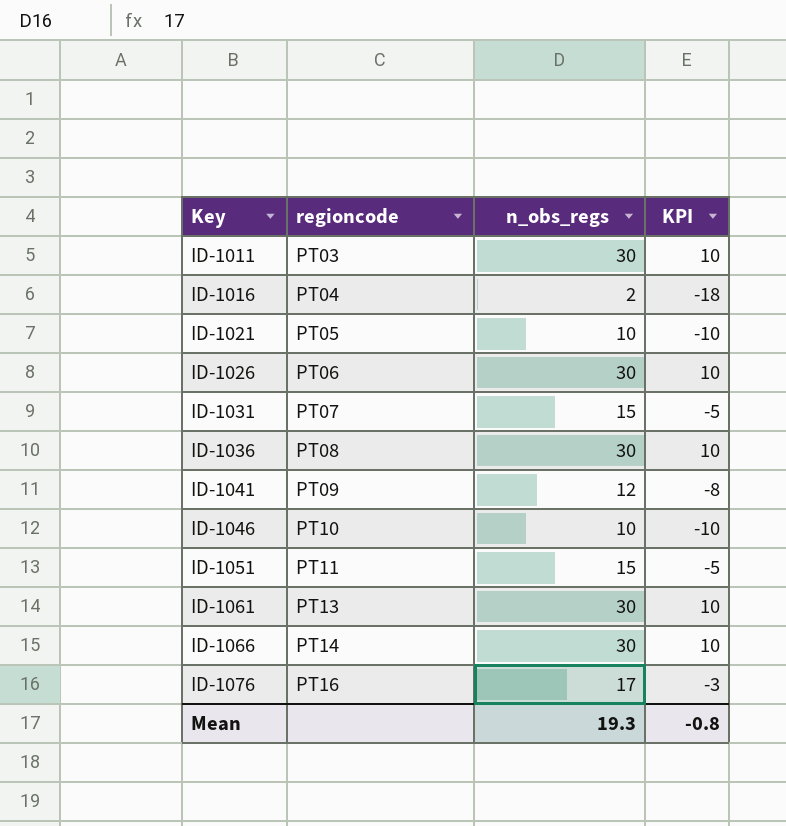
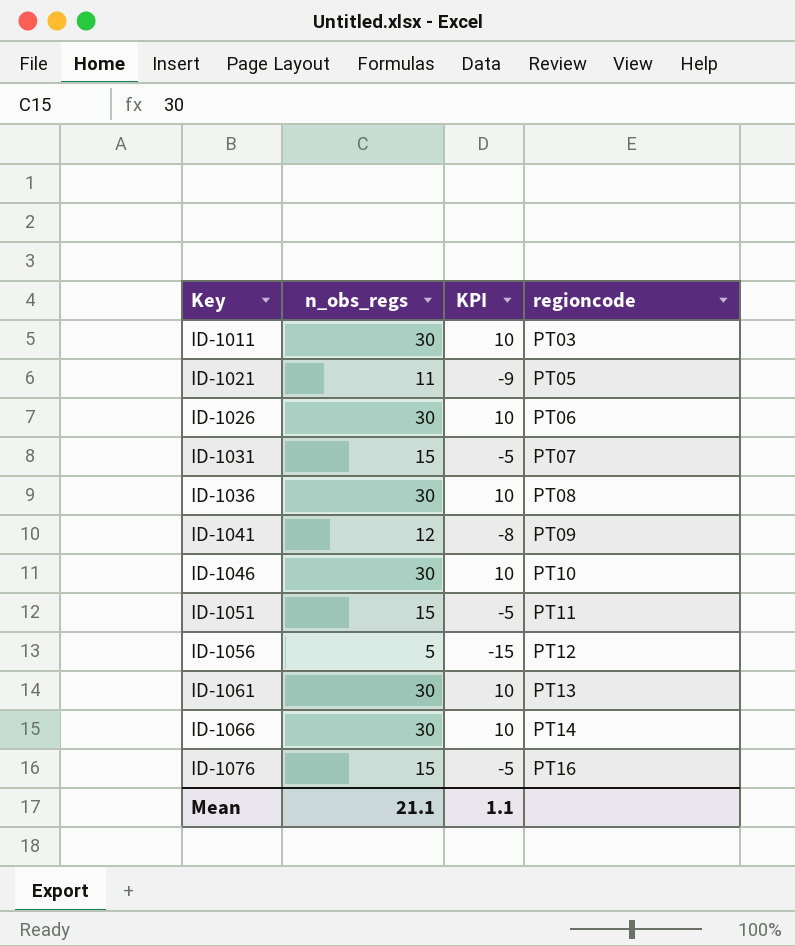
column regioncode | position: 2 -> 4
row ID-1016: PT04 | 2 | -18 -> none
ID-1021 | n_obs_regs: 10 -> 11
ID-1021 | KPI: -10 -> -9
ID-1046 | n_obs_regs: 10 -> 30
ID-1046 | KPI: -10 -> 10
row ID-1056: none -> 5 | -15 | PT12
ID-1076 | n_obs_regs: 17 -> 15
ID-1076 | KPI: -3 -> -5
Mean | n_obs_regs: 19.3 -> 21.1
Mean | KPI: -0.8 -> 1.1

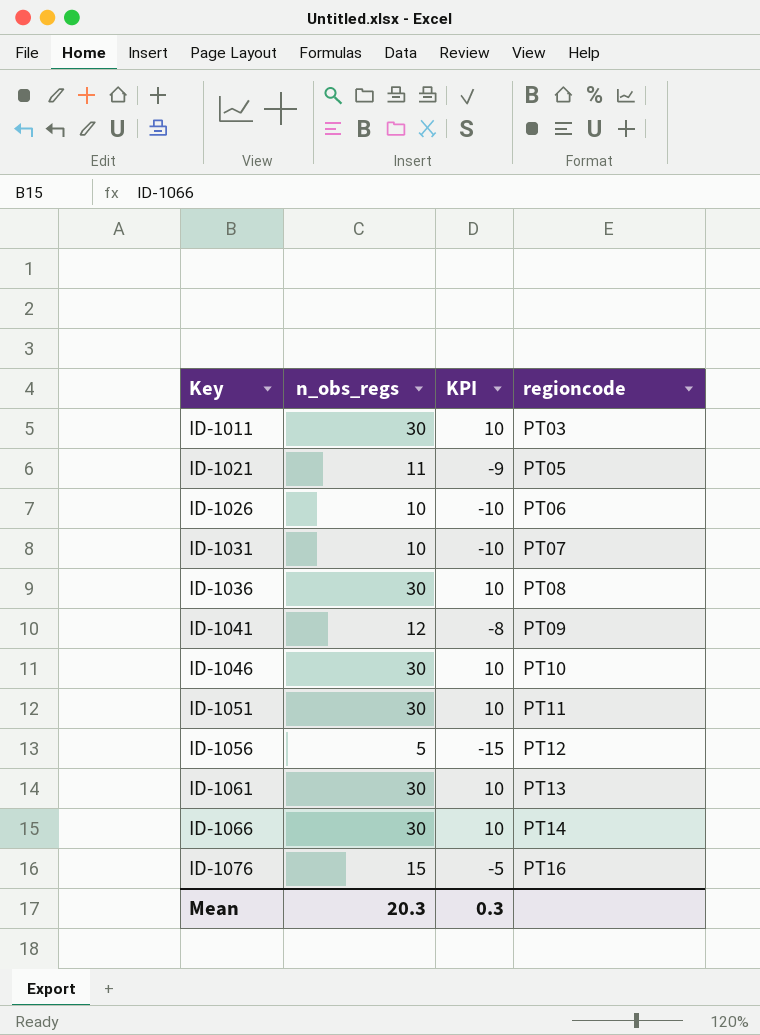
ID-1026 | n_obs_regs: 30 -> 10
ID-1026 | KPI: 10 -> -10
ID-1031 | n_obs_regs: 15 -> 10
ID-1031 | KPI: -5 -> -10
ID-1051 | n_obs_regs: 15 -> 30
ID-1051 | KPI: -5 -> 10
Mean | n_obs_regs: 21.1 -> 20.3
Mean | KPI: 1.1 -> 0.3

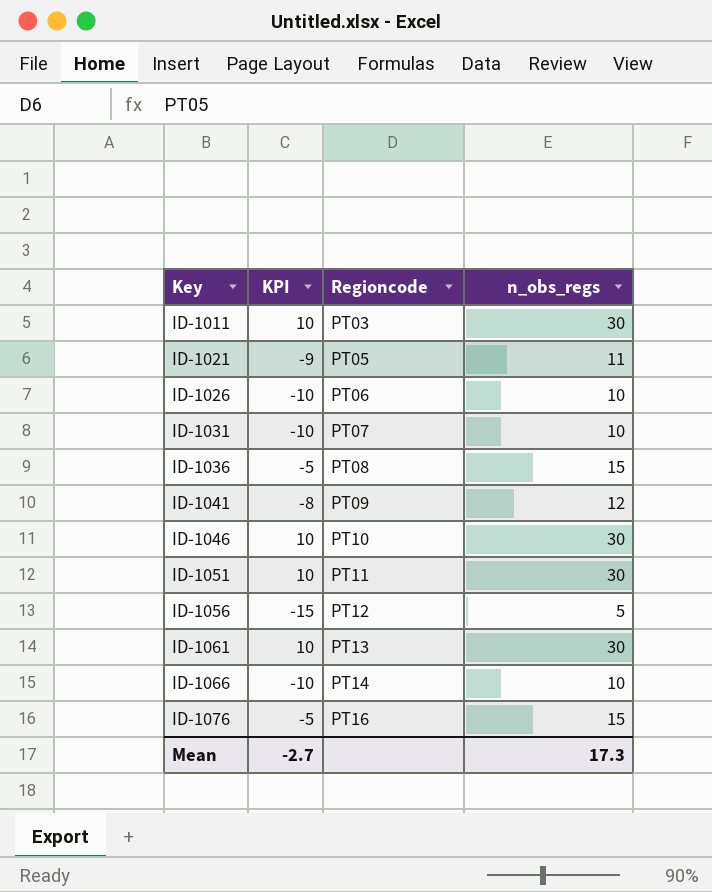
column name: regioncode -> Regioncode
column n_obs_regs | position: 2 -> 4
ID-1036 | KPI: 10 -> -5
ID-1036 | n_obs_regs: 30 -> 15
ID-1066 | KPI: 10 -> -10
ID-1066 | n_obs_regs: 30 -> 10
Mean | KPI: 0.3 -> -2.7
Mean | n_obs_regs: 20.3 -> 17.3

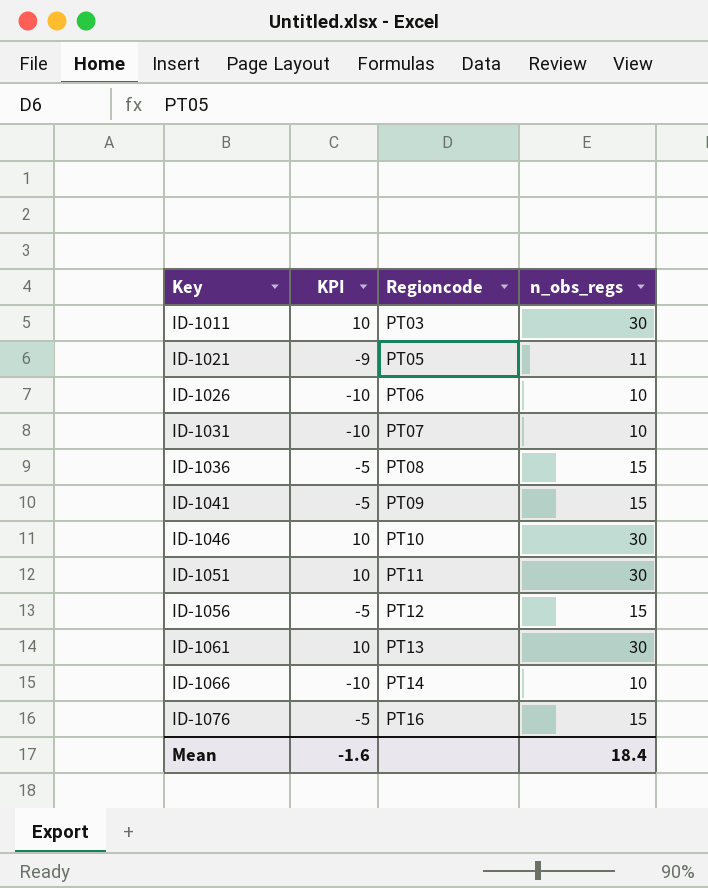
ID-1041 | KPI: -8 -> -5
ID-1041 | n_obs_regs: 12 -> 15
ID-1056 | KPI: -15 -> -5
ID-1056 | n_obs_regs: 5 -> 15
Mean | KPI: -2.7 -> -1.6
Mean | n_obs_regs: 17.3 -> 18.4

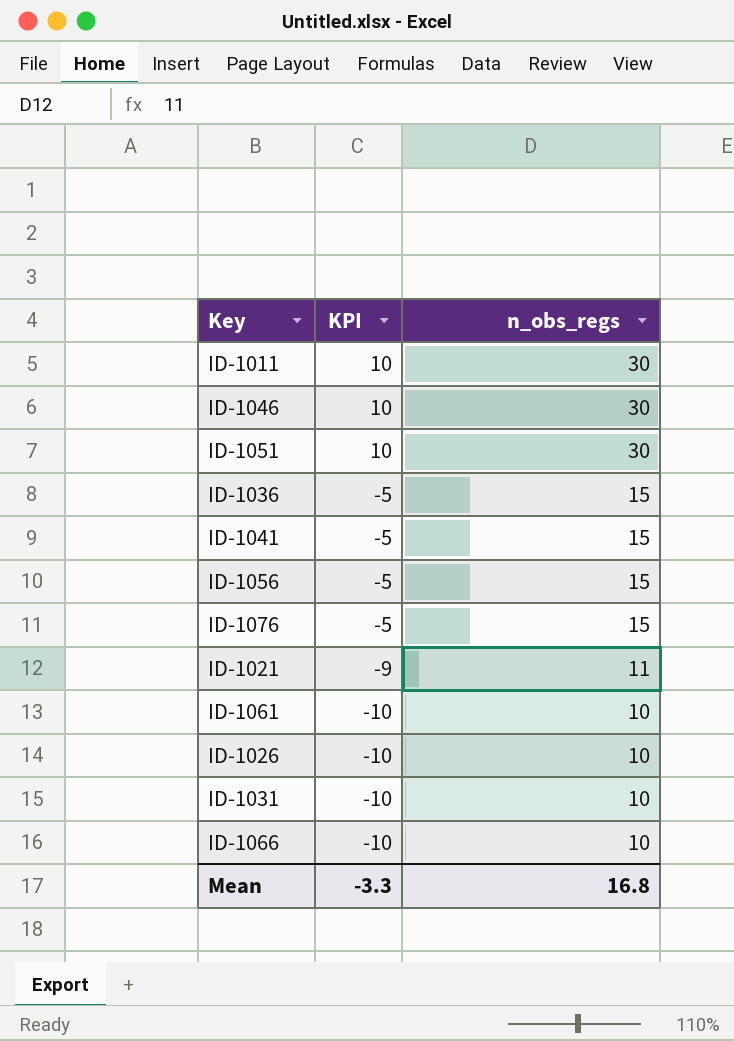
row order: Key ascending -> KPI descending
column Regioncode | position: 3 -> none
ID-1061 | KPI: 10 -> -10
ID-1061 | n_obs_regs: 30 -> 10
Mean | KPI: -1.6 -> -3.3
Mean | n_obs_regs: 18.4 -> 16.8

